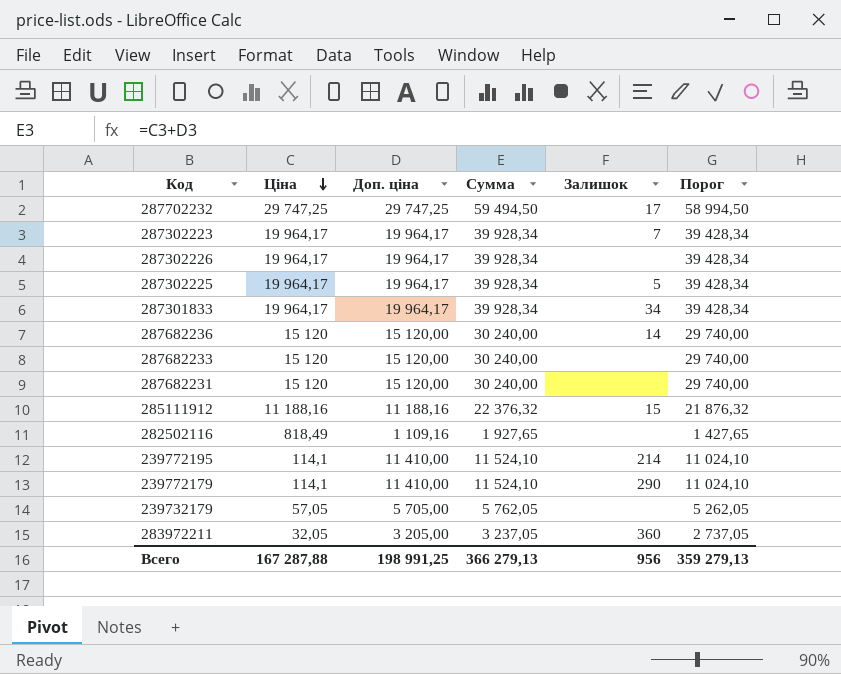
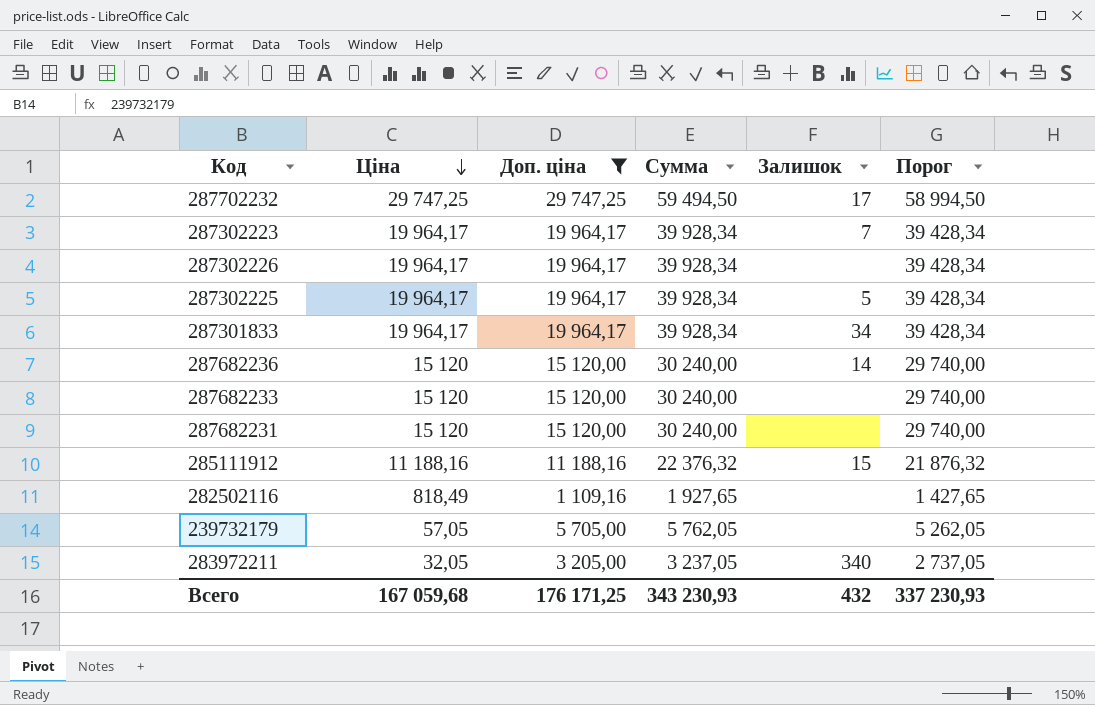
filter: none -> Доп. ціна != 11 410,00
283972211 | Залишок: 360 -> 340
Всего | Ціна: 167 287,88 -> 167 059,68
Всего | Доп. ціна: 198 991,25 -> 176 171,25
Всего | Сумма: 366 279,13 -> 343 230,93
Всего | Залишок: 956 -> 432
Всего | Порог: 359 279,13 -> 337 230,93

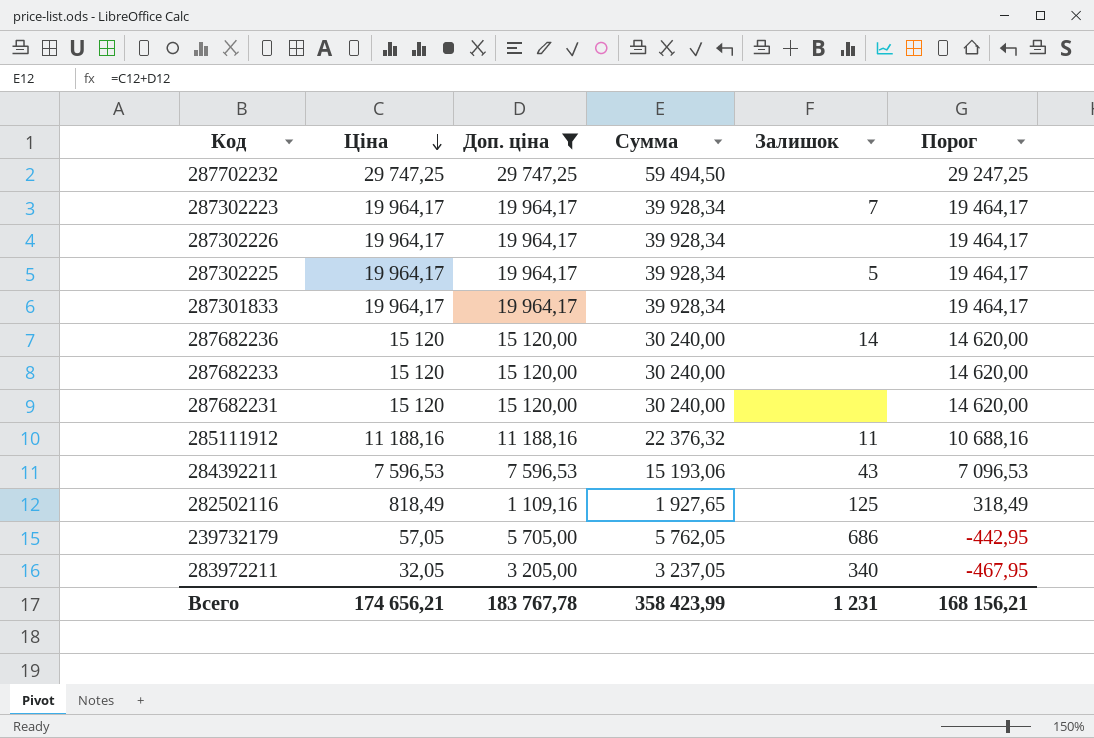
column Порог | formula: [Сумма] - 500 -> [Ціна] - 500
287702232 | Залишок: 17 -> none
287301833 | Залишок: 34 -> none
285111912 | Залишок: 15 -> 11
row 284392211: none -> 7 596,53 | 7 596,53 | 15 193,06 | 43 | 7 096,53
282502116 | Залишок: none -> 125
239732179 | Залишок: none -> 686
Всего | Ціна: 167 059,68 -> 174 656,21
Всего | Доп. ціна: 176 171,25 -> 183 767,78
Всего | Сумма: 343 230,93 -> 358 423,99
Всего | Залишок: 432 -> 1 231
Всего | Порог: 337 230,93 -> 168 156,21

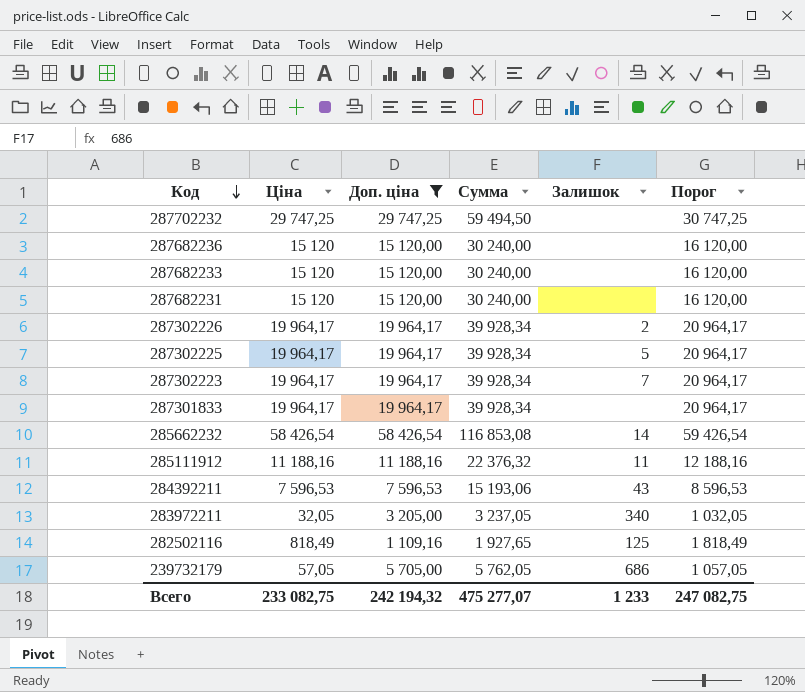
row order: Ціна descending -> Код descending
column Порог | formula: [Ціна] - 500 -> [Ціна] + 1000
287682236 | Залишок: 14 -> none
287302226 | Залишок: none -> 2
row 285662232: none -> 58 426,54 | 58 426,54 | 116 853,08 | 14 | 59 426,54
Всего | Ціна: 174 656,21 -> 233 082,75
Всего | Доп. ціна: 183 767,78 -> 242 194,32
Всего | Сумма: 358 423,99 -> 475 277,07
Всего | Залишок: 1 231 -> 1 233
Всего | Порог: 168 156,21 -> 247 082,75

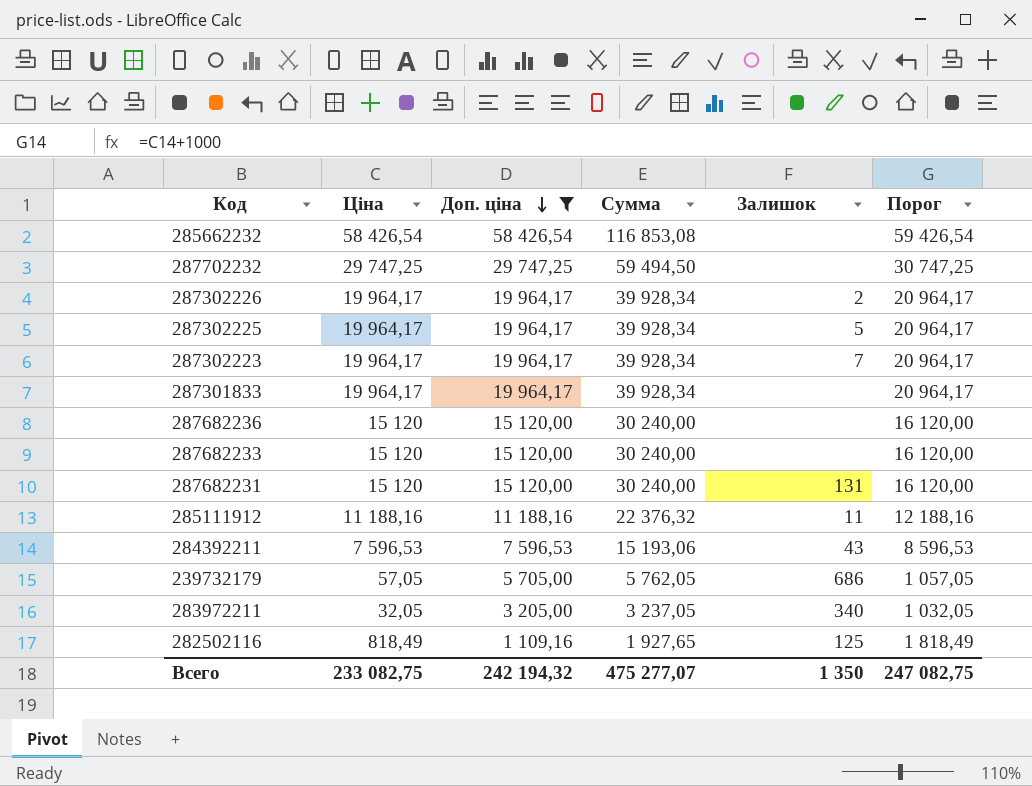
row order: Код descending -> Доп. ціна descending
285662232 | Залишок: 14 -> none
287682231 | Залишок: none -> 131
Всего | Залишок: 1 233 -> 1 350

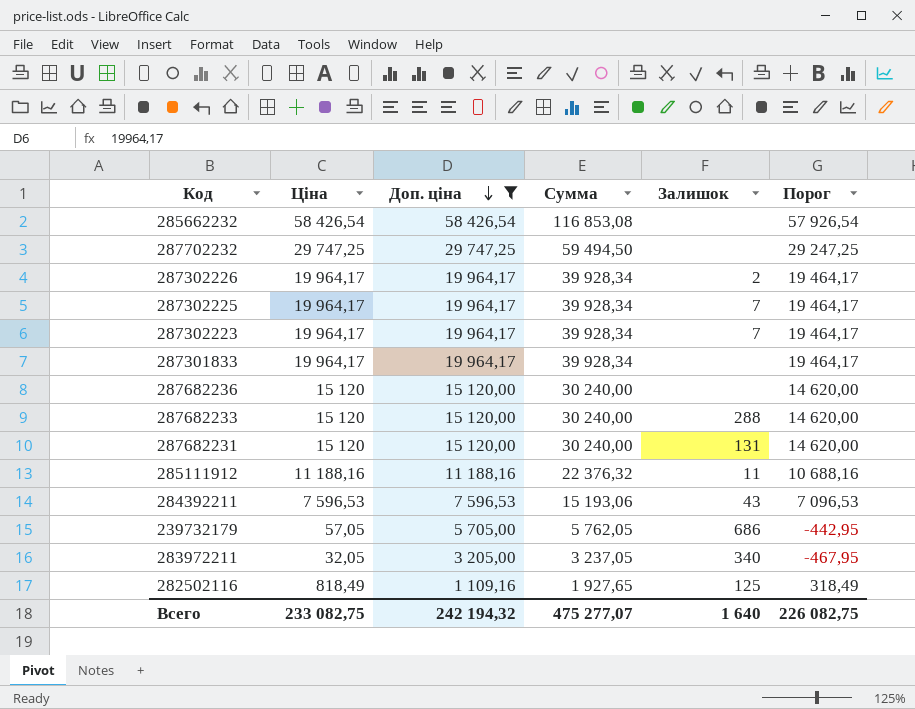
column Порог | formula: [Ціна] + 1000 -> [Ціна] - 500
287302225 | Залишок: 5 -> 7
287682233 | Залишок: none -> 288
Всего | Залишок: 1 350 -> 1 640
Всего | Порог: 247 082,75 -> 226 082,75

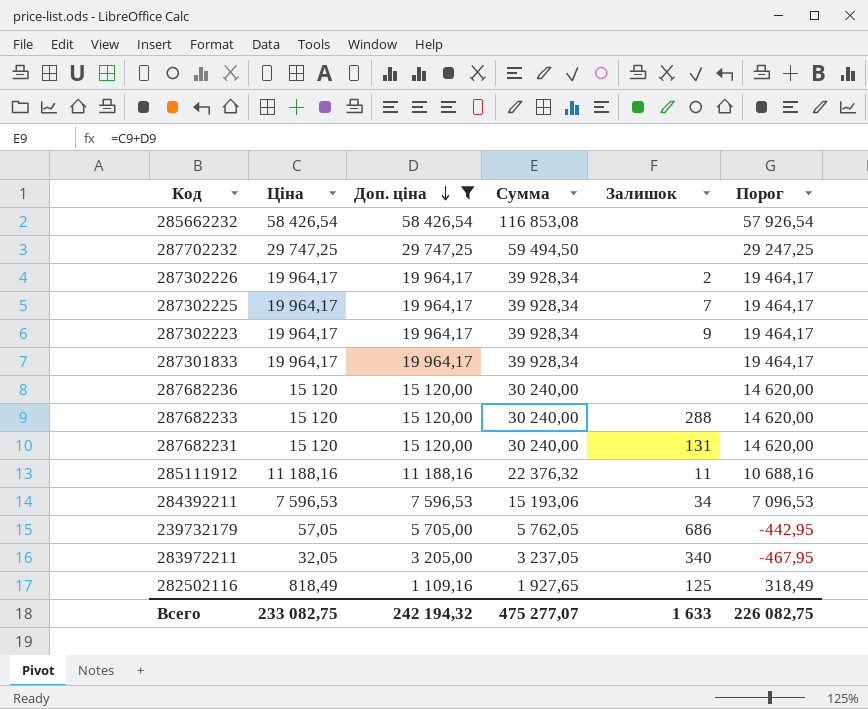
287302223 | Залишок: 7 -> 9
284392211 | Залишок: 43 -> 34
Всего | Залишок: 1 640 -> 1 633

